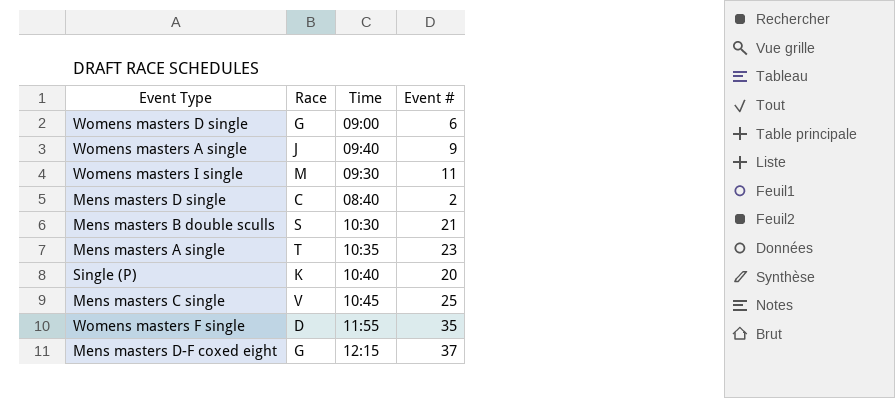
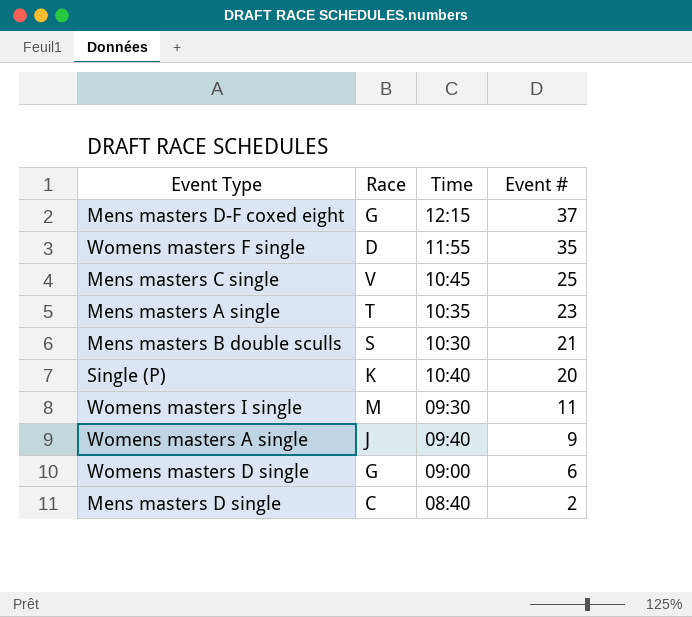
row order: none -> Event # descending

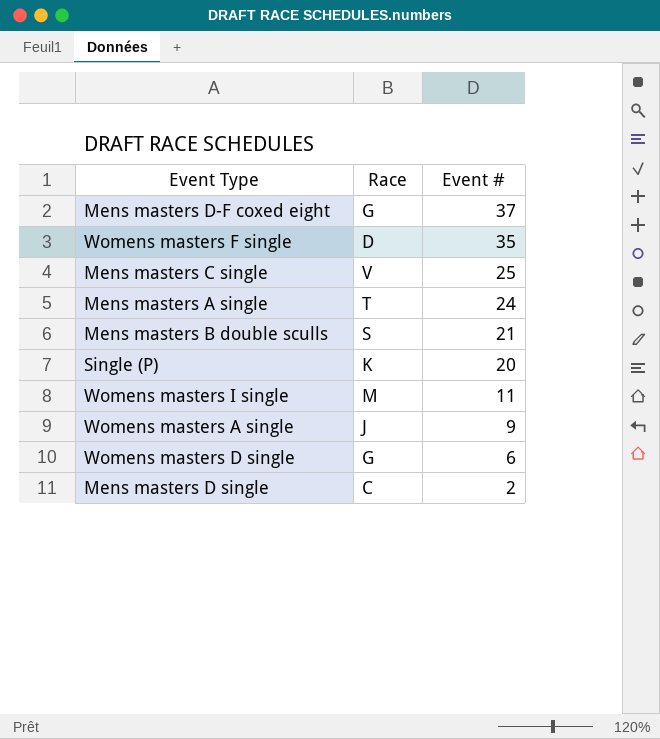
column Time | position: 3 -> none
Mens masters A single | Event #: 23 -> 24

